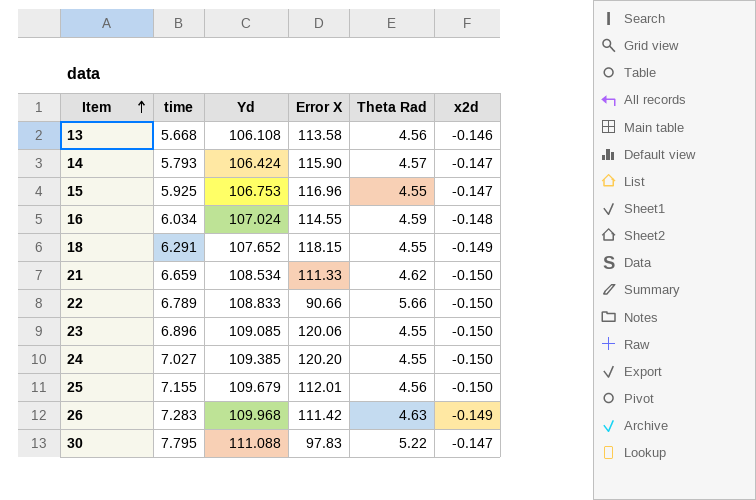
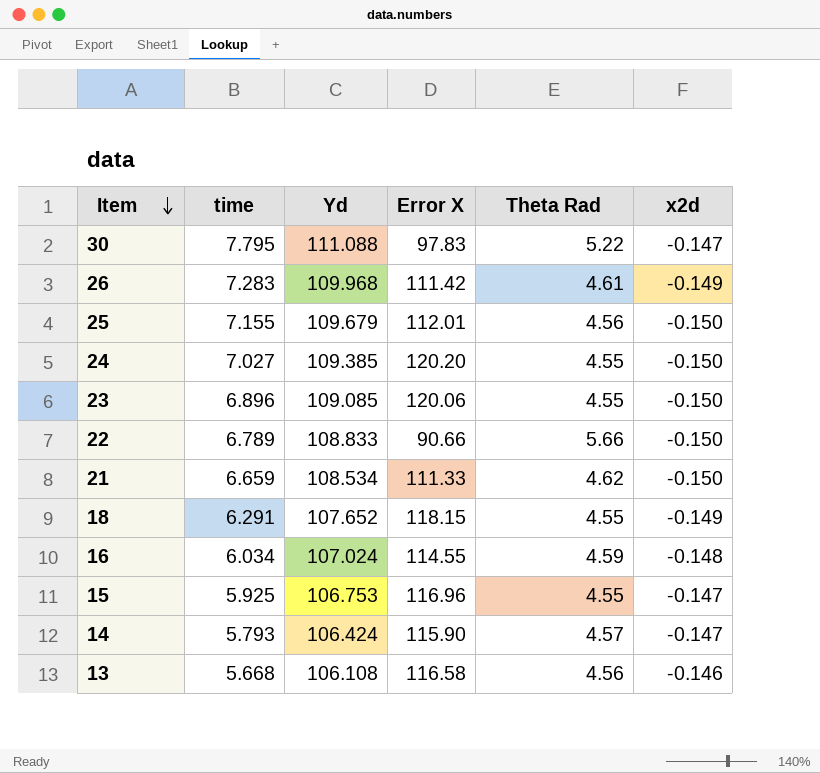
row order: Item ascending -> Item descending
26 | Theta Rad: 4.63 -> 4.61
13 | Error X: 113.58 -> 116.58

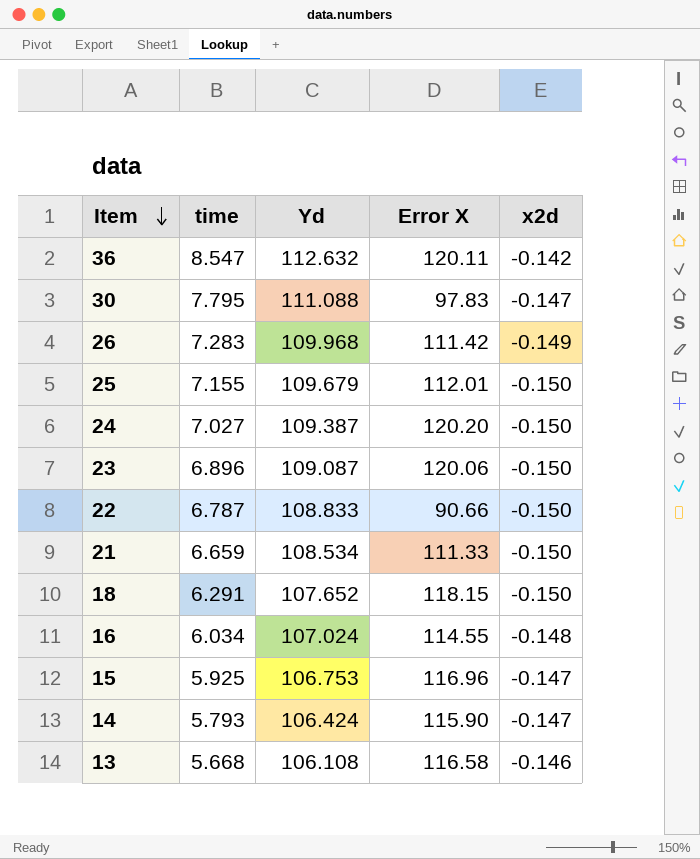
column Theta Rad | position: 5 -> none
row 36: none -> 8.547 | 112.632 | 120.11 | -0.142
24 | Yd: 109.385 -> 109.387
23 | Yd: 109.085 -> 109.087
22 | time: 6.789 -> 6.787
18 | x2d: -0.149 -> -0.150

